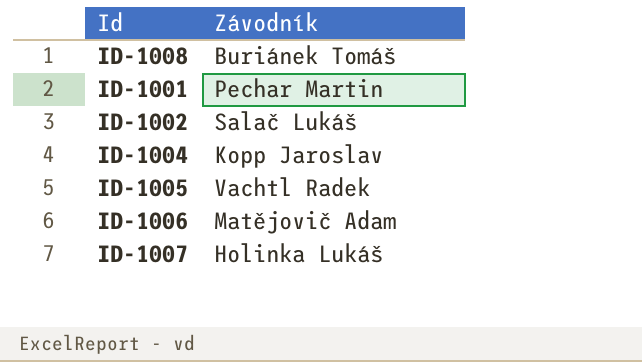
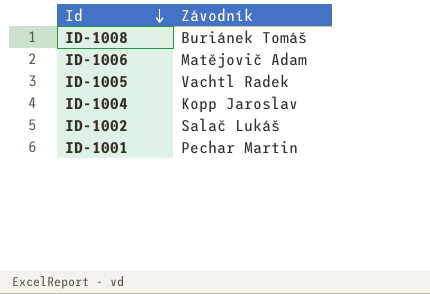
row order: none -> Id descending
row ID-1007: Holinka Lukáš -> none

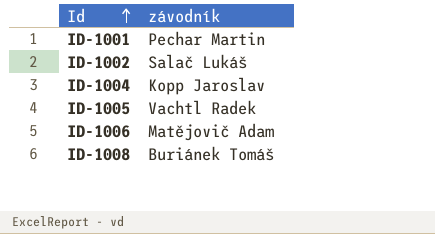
row order: Id descending -> Id ascending
column name: Závodník -> závodník

